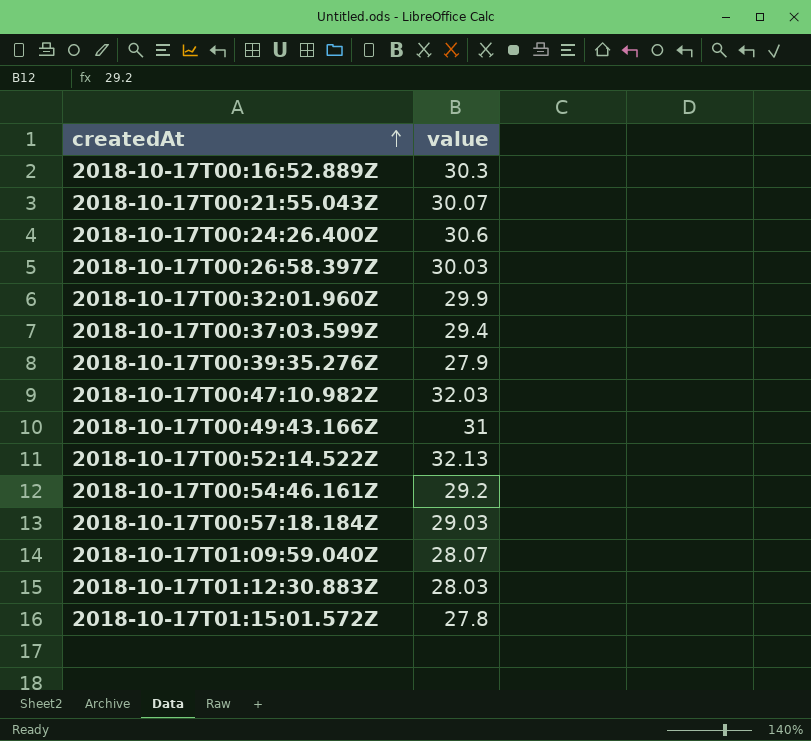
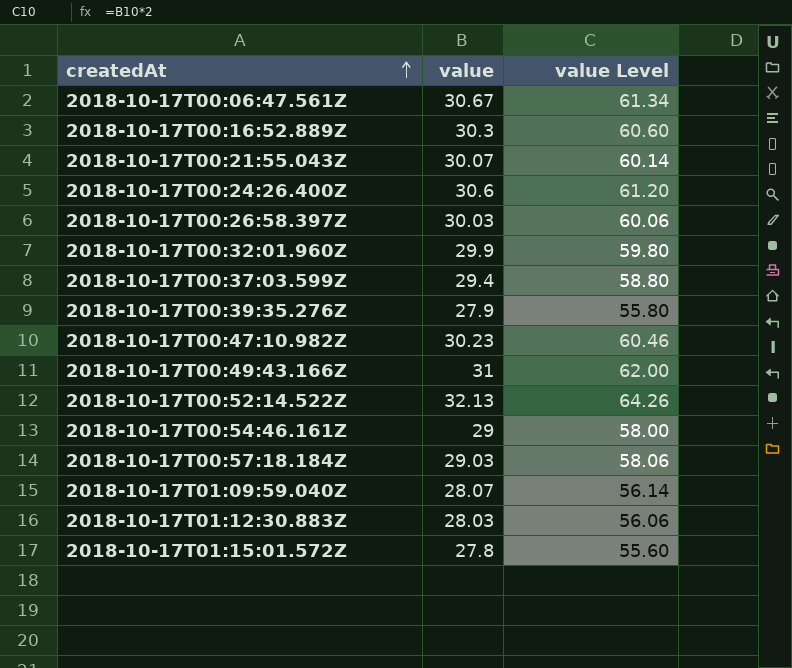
column value Level | formula: none -> [value] * 2
row 2018-10-17T00:06:47.561Z: none -> 30.67 | 61.34
2018-10-17T00:47:10.982Z | value: 32.03 -> 30.23
2018-10-17T00:54:46.161Z | value: 29.2 -> 29

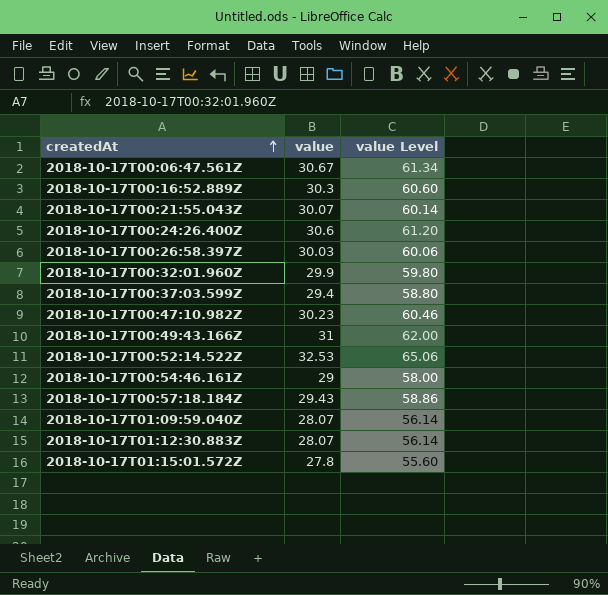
row 2018-10-17T00:39:35.276Z: 27.9 | 55.80 -> none
2018-10-17T00:52:14.522Z | value: 32.13 -> 32.53
2018-10-17T00:52:14.522Z | value Level: 64.26 -> 65.06
2018-10-17T00:57:18.184Z | value: 29.03 -> 29.43
2018-10-17T00:57:18.184Z | value Level: 58.06 -> 58.86
2018-10-17T01:12:30.883Z | value: 28.03 -> 28.07
2018-10-17T01:12:30.883Z | value Level: 56.06 -> 56.14

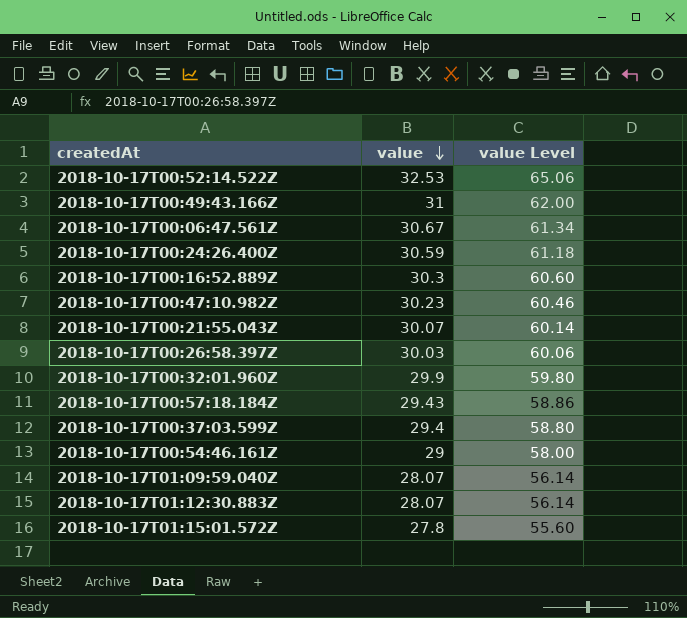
row order: createdAt ascending -> value descending
2018-10-17T00:24:26.400Z | value: 30.6 -> 30.59
2018-10-17T00:24:26.400Z | value Level: 61.20 -> 61.18

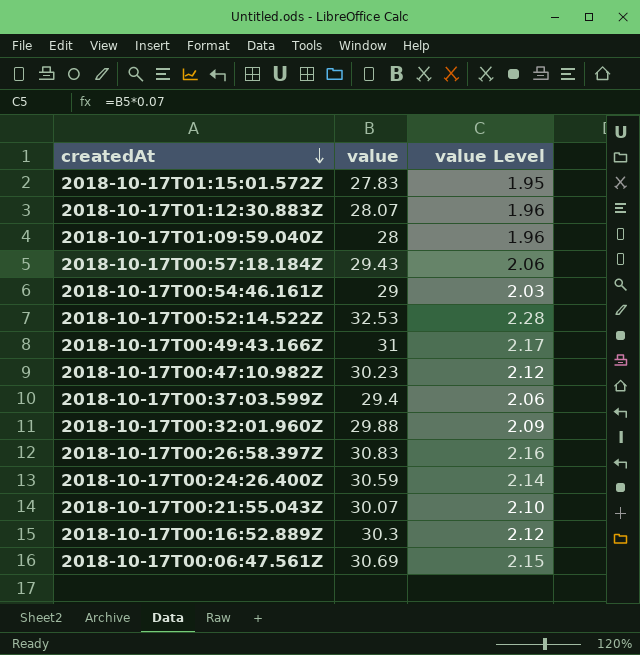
row order: value descending -> createdAt descending
column value Level | formula: [value] * 2 -> [value] * 0.07
2018-10-17T01:15:01.572Z | value: 27.8 -> 27.83
2018-10-17T01:09:59.040Z | value: 28.07 -> 28
2018-10-17T00:32:01.960Z | value: 29.9 -> 29.88
2018-10-17T00:26:58.397Z | value: 30.03 -> 30.83
2018-10-17T00:06:47.561Z | value: 30.67 -> 30.69

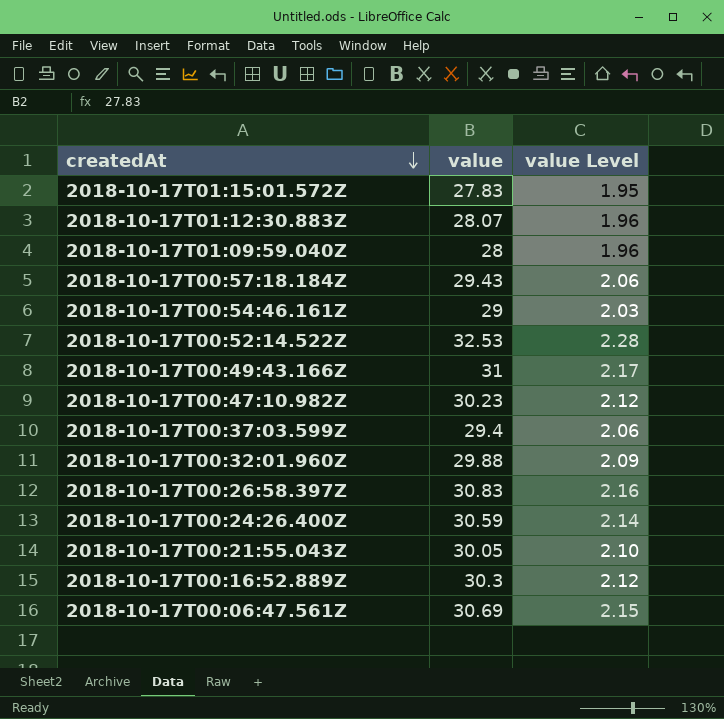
2018-10-17T00:21:55.043Z | value: 30.07 -> 30.05

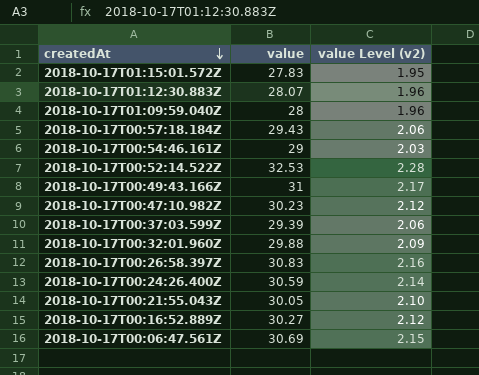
column name: value Level -> value Level (v2)
2018-10-17T00:37:03.599Z | value: 29.4 -> 29.39
2018-10-17T00:16:52.889Z | value: 30.3 -> 30.27

